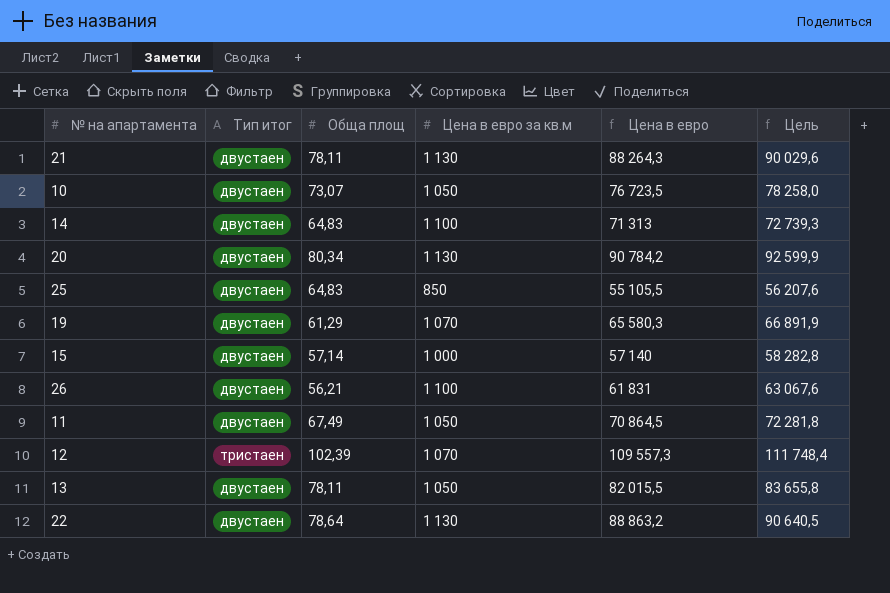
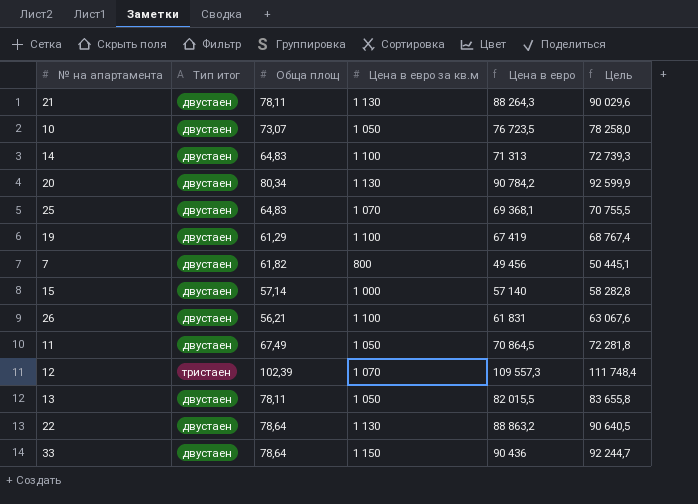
25 | Цена в евро за кв.м: 850 -> 1 070
25 | Цена в евро: 55 105,5 -> 69 368,1
25 | Цель: 56 207,6 -> 70 755,5
19 | Цена в евро за кв.м: 1 070 -> 1 100
19 | Цена в евро: 65 580,3 -> 67 419
19 | Цель: 66 891,9 -> 68 767,4
row 7: none -> двустаен | 61,82 | 800 | 49 456 | 50 445,1
row 33: none -> двустаен | 78,64 | 1 150 | 90 436 | 92 244,7

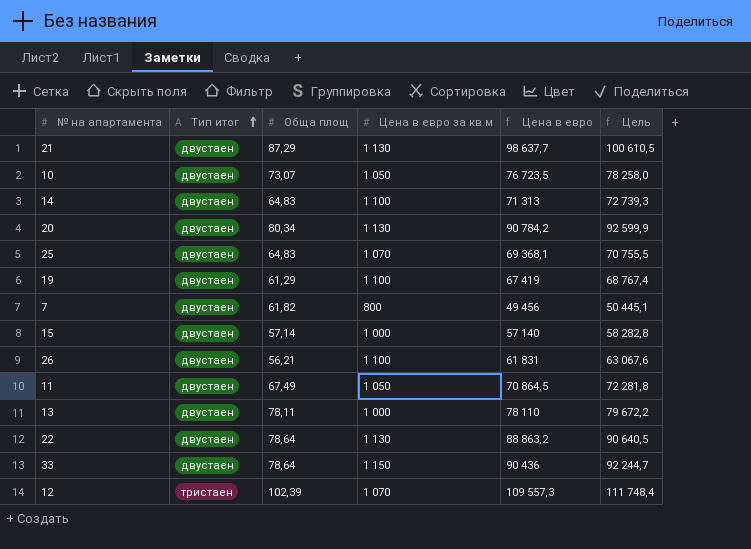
row order: none -> Тип итог ascending
21 | Обща площ: 78,11 -> 87,29
21 | Цена в евро: 88 264,3 -> 98 637,7
21 | Цель: 90 029,6 -> 100 610,5
13 | Цена в евро за кв.м: 1 050 -> 1 000
13 | Цена в евро: 82 015,5 -> 78 110
13 | Цель: 83 655,8 -> 79 672,2

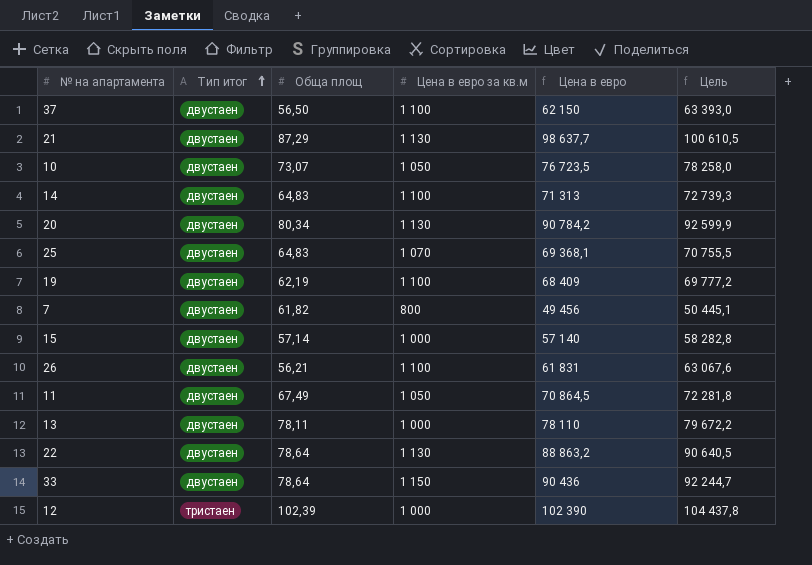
row 37: none -> двустаен | 56,50 | 1 100 | 62 150 | 63 393,0
19 | Обща площ: 61,29 -> 62,19
19 | Цена в евро: 67 419 -> 68 409
19 | Цель: 68 767,4 -> 69 777,2
12 | Цена в евро за кв.м: 1 070 -> 1 000
12 | Цена в евро: 109 557,3 -> 102 390
12 | Цель: 111 748,4 -> 104 437,8

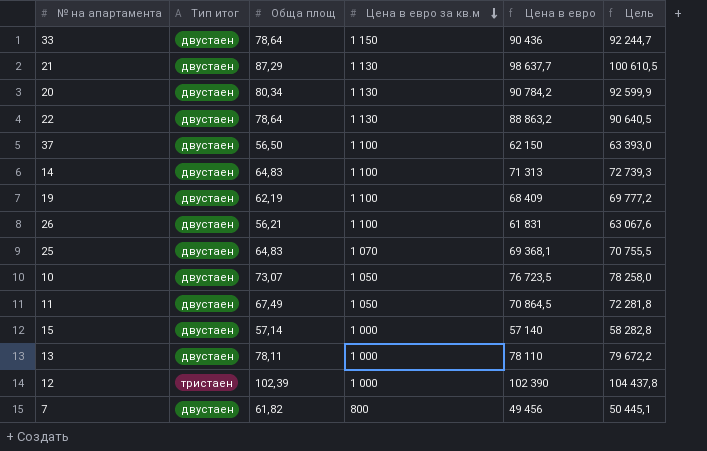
row order: Тип итог ascending -> Цена в евро за кв.м descending

